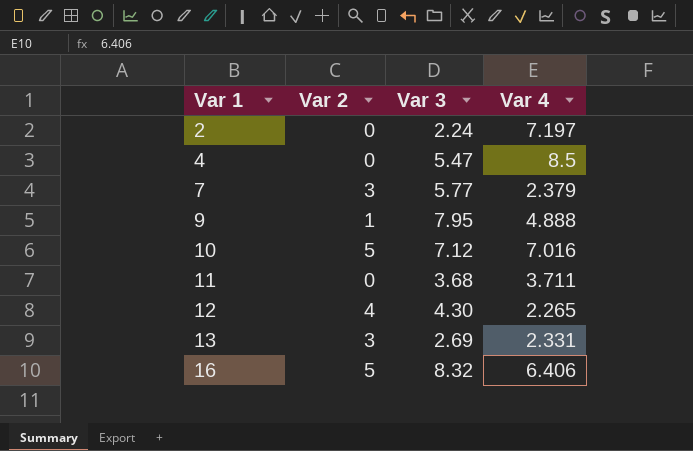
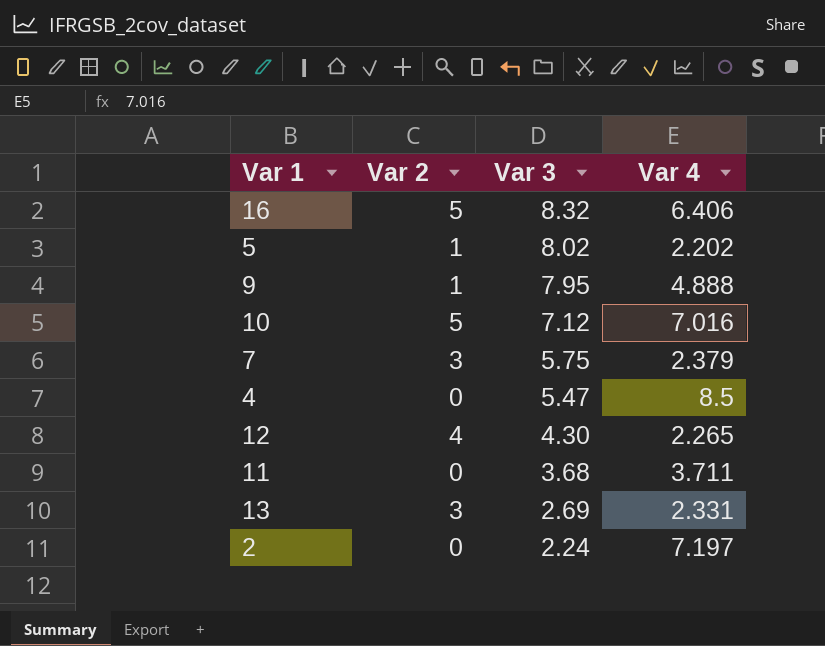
row order: Var 1 ascending -> Var 3 descending
row 5: none -> 1 | 8.02 | 2.202
7 | Var 3: 5.77 -> 5.75

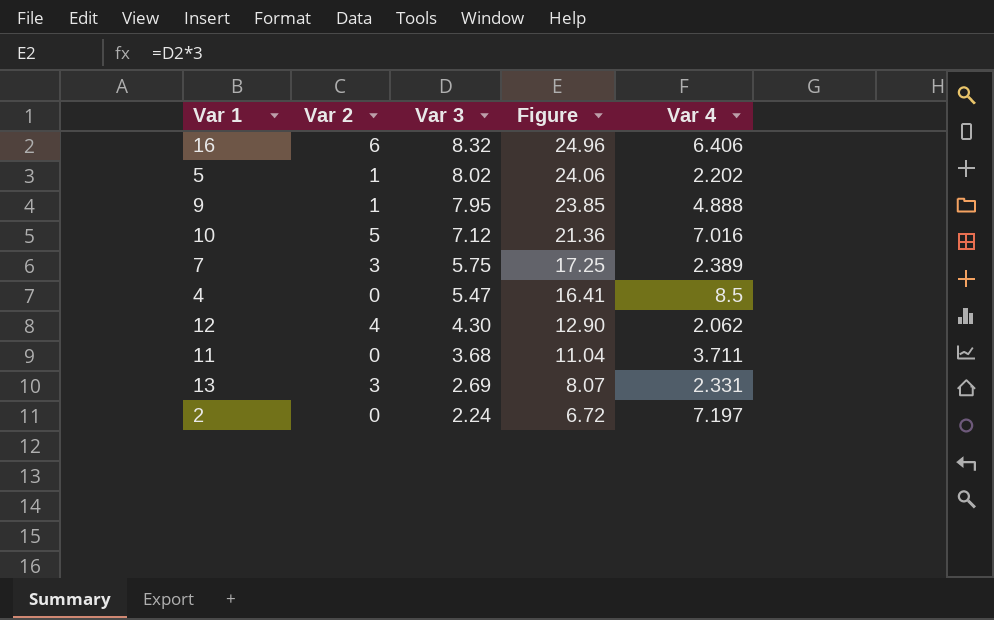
column Figure | formula: none -> [Var 3] * 3
16 | Var 2: 5 -> 6
7 | Var 4: 2.379 -> 2.389
12 | Var 4: 2.265 -> 2.062

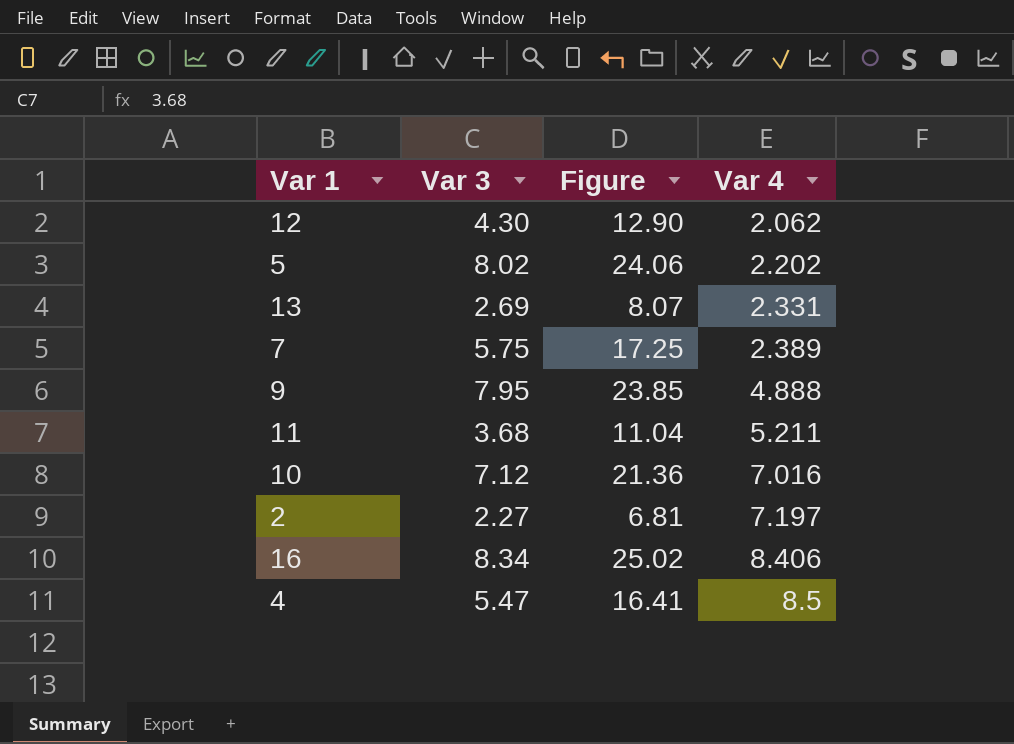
row order: Var 3 descending -> Var 4 ascending
column Var 2 | position: 2 -> none
11 | Var 4: 3.711 -> 5.211
2 | Var 3: 2.24 -> 2.27
2 | Figure: 6.72 -> 6.81
16 | Var 3: 8.32 -> 8.34
16 | Figure: 24.96 -> 25.02
16 | Var 4: 6.406 -> 8.406

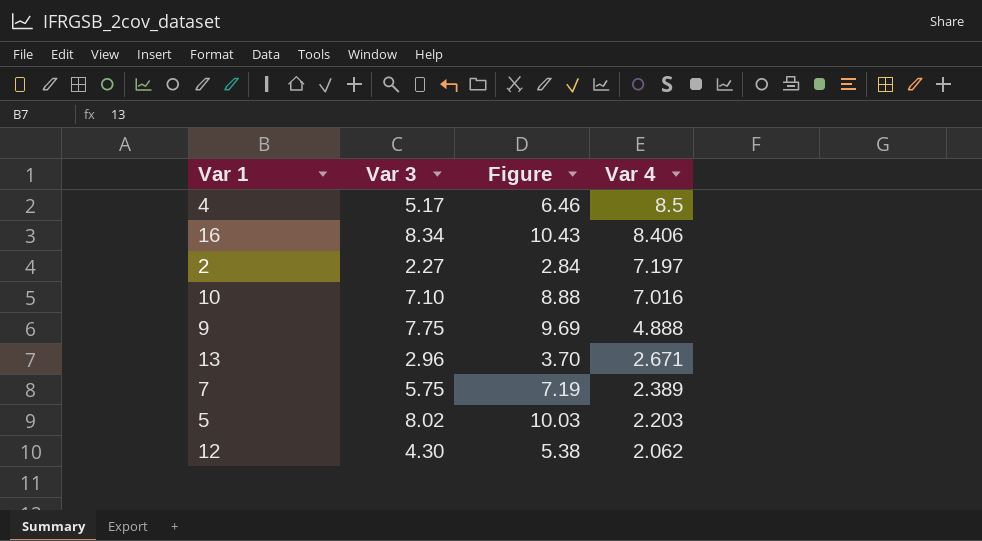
row order: Var 4 ascending -> Var 4 descending
column Figure | formula: [Var 3] * 3 -> [Var 3] * 1.25
row 11: 3.68 | 11.04 | 5.211 -> none
4 | Var 3: 5.47 -> 5.17
10 | Var 3: 7.12 -> 7.10
9 | Var 3: 7.95 -> 7.75
13 | Var 3: 2.69 -> 2.96
13 | Var 4: 2.331 -> 2.671
5 | Var 4: 2.202 -> 2.203

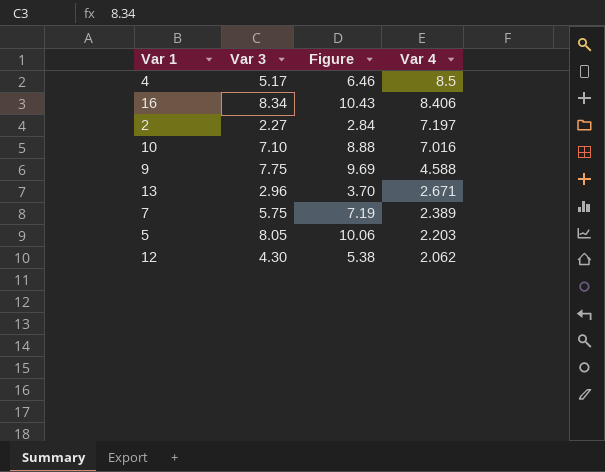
9 | Var 4: 4.888 -> 4.588
5 | Var 3: 8.02 -> 8.05
5 | Figure: 10.03 -> 10.06

